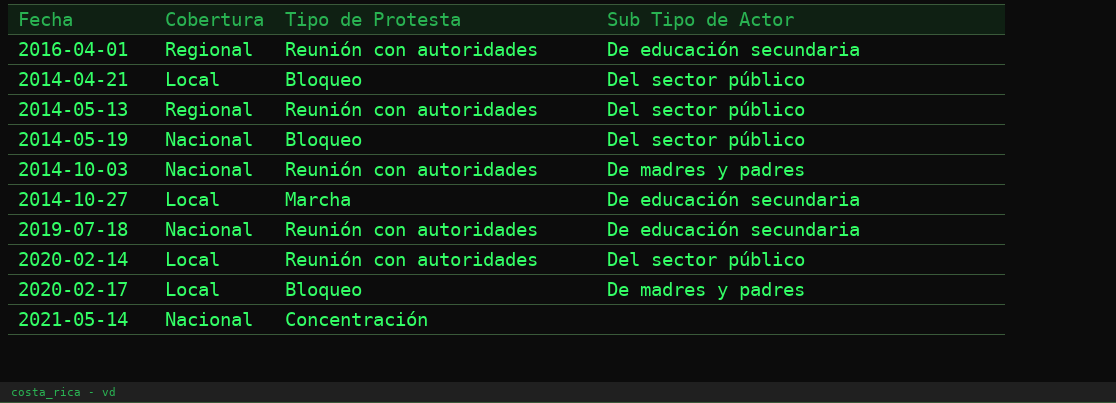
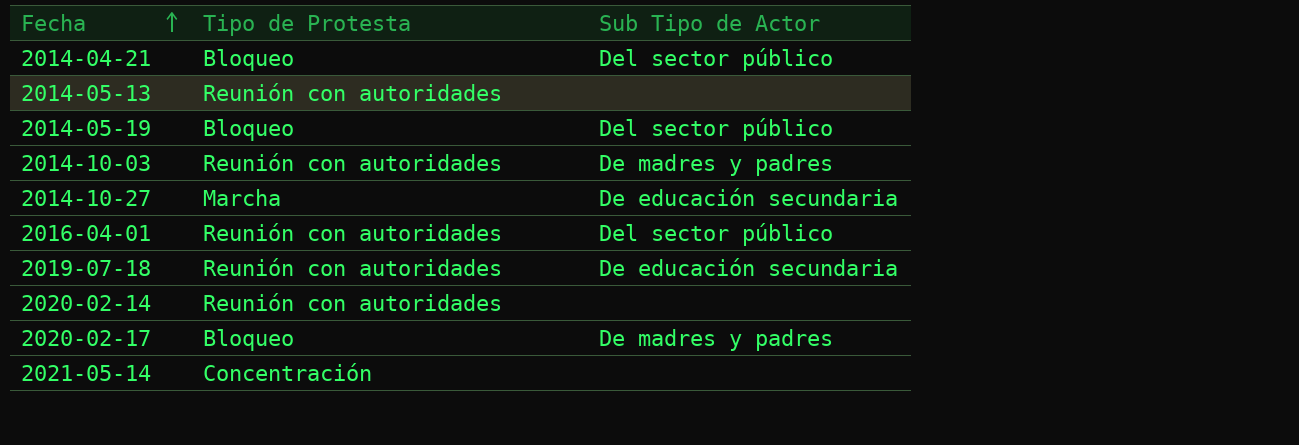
row order: none -> Fecha ascending
column Cobertura | position: 2 -> none
2014-05-13 | Sub Tipo de Actor: Del sector público -> none
2016-04-01 | Sub Tipo de Actor: De educación secundaria -> Del sector público
2020-02-14 | Sub Tipo de Actor: Del sector público -> none

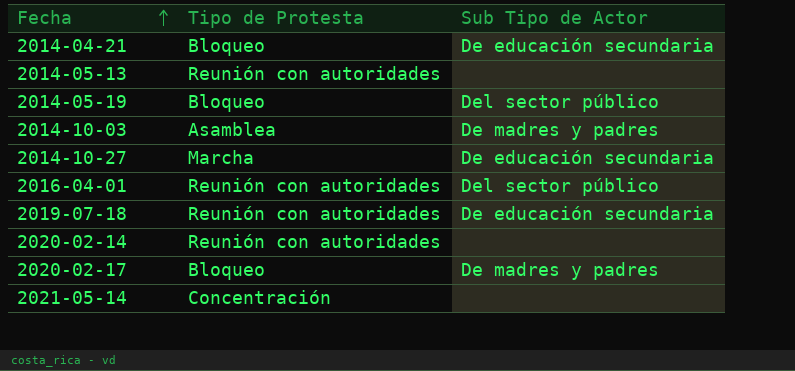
2014-04-21 | Sub Tipo de Actor: Del sector público -> De educación secundaria
2014-10-03 | Tipo de Protesta: Reunión con autoridades -> Asamblea

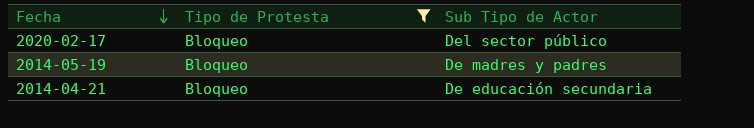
filter: none -> Tipo de Protesta = Bloqueo
row order: Fecha ascending -> Fecha descending
2020-02-17 | Sub Tipo de Actor: De madres y padres -> Del sector público
2014-05-19 | Sub Tipo de Actor: Del sector público -> De madres y padres

